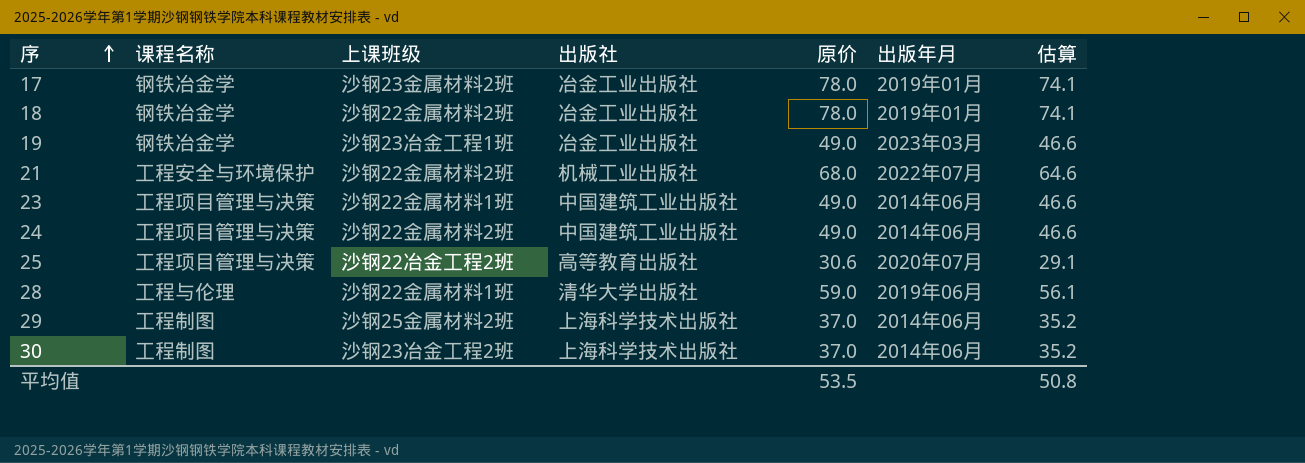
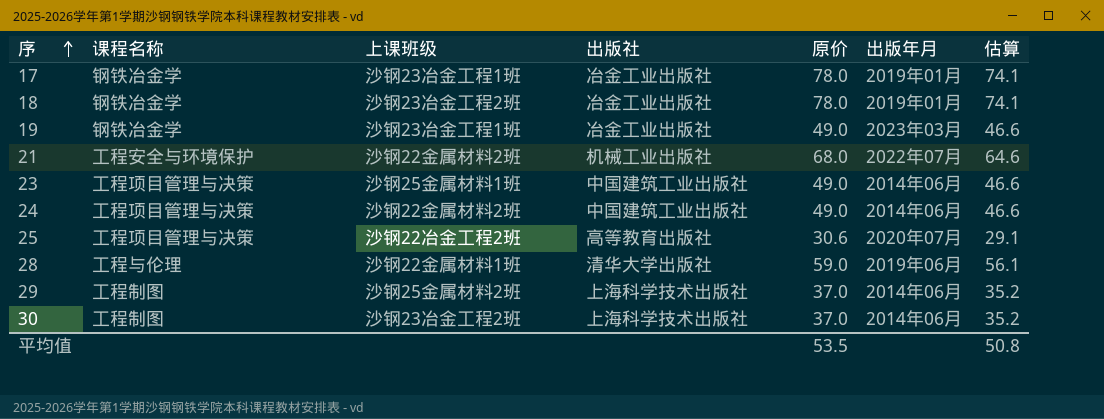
17 | 上课班级: 沙钢23金属材料2班 -> 沙钢23冶金工程1班
18 | 上课班级: 沙钢22金属材料2班 -> 沙钢23冶金工程2班
23 | 上课班级: 沙钢22金属材料1班 -> 沙钢25金属材料1班

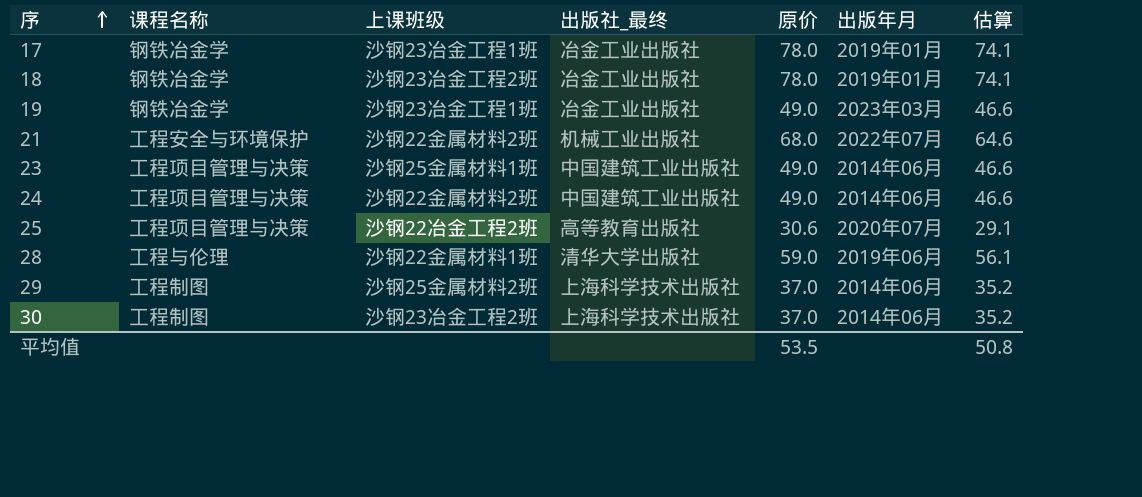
column name: 出版社 -> 出版社_最终

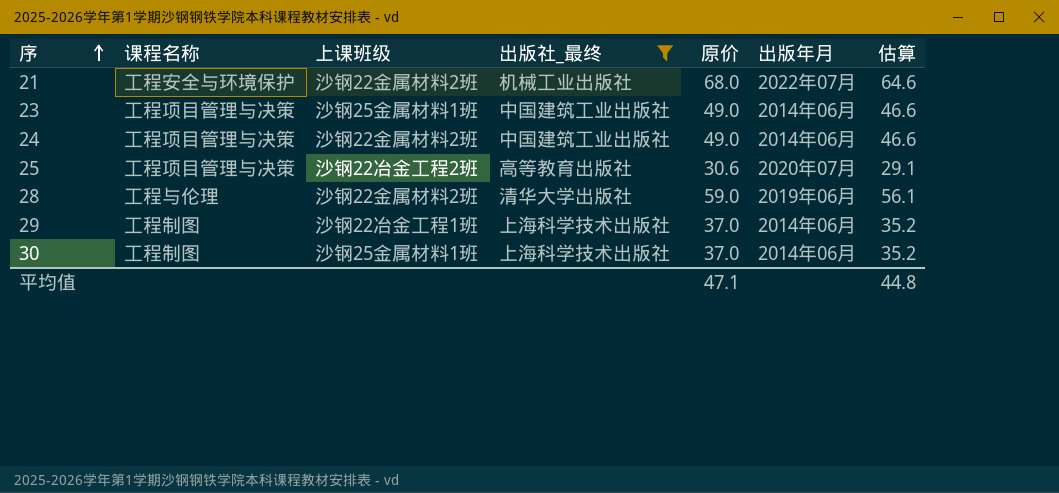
filter: none -> 出版社_最终 != 冶金工业出版社
28 | 上课班级: 沙钢22金属材料1班 -> 沙钢22金属材料2班
29 | 上课班级: 沙钢25金属材料2班 -> 沙钢22冶金工程1班
30 | 上课班级: 沙钢23冶金工程2班 -> 沙钢25金属材料1班
平均值 | 原价: 53.5 -> 47.1
平均值 | 估算: 50.8 -> 44.8

